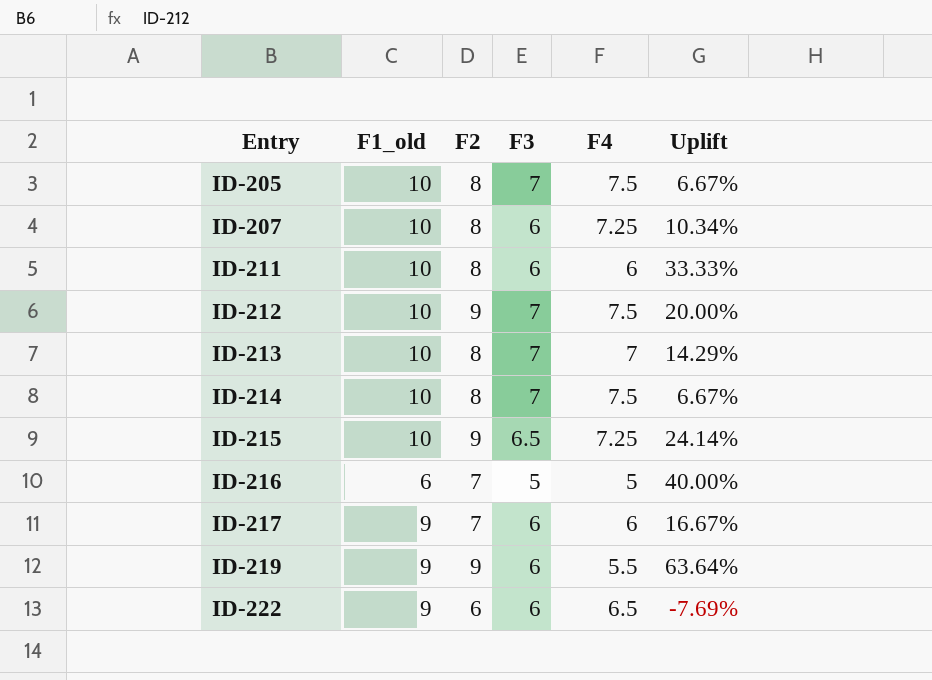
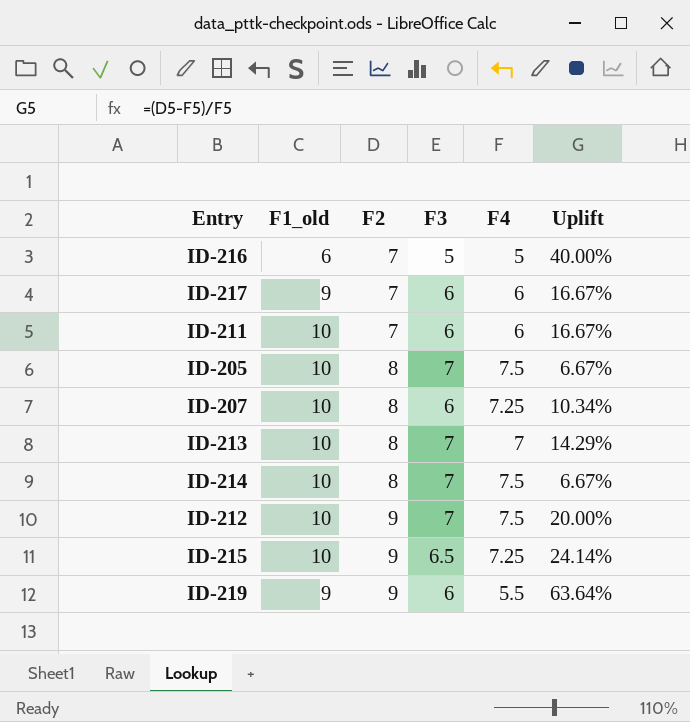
row order: Entry ascending -> F2 ascending
row ID-222: 9 | 6 | 6 | 6.5 | -7.69% -> none
ID-211 | F2: 8 -> 7
ID-211 | Uplift: 33.33% -> 16.67%

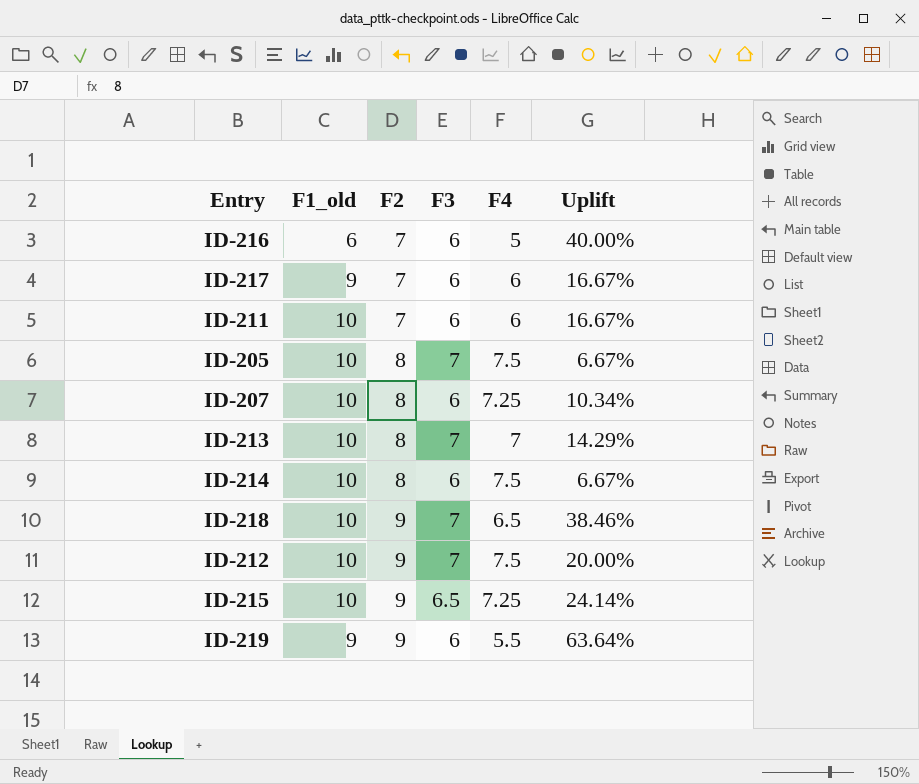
ID-216 | F3: 5 -> 6
ID-214 | F3: 7 -> 6
row ID-218: none -> 10 | 9 | 7 | 6.5 | 38.46%

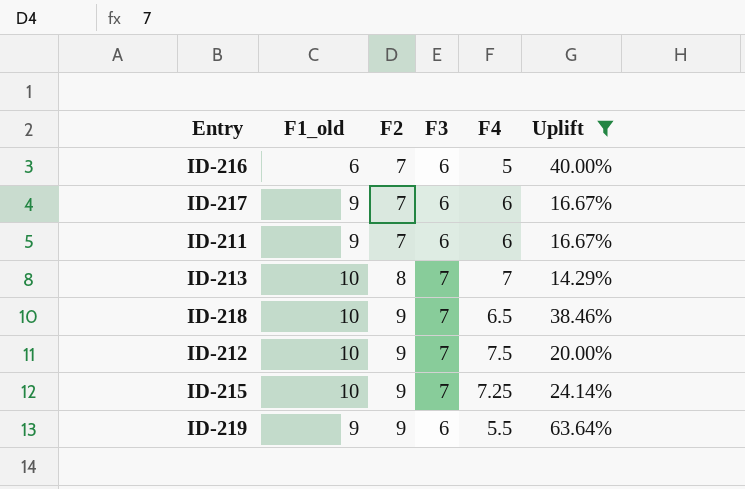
filter: none -> Uplift >= 14.29%
ID-211 | F1_old: 10 -> 9
ID-215 | F3: 6.5 -> 7

